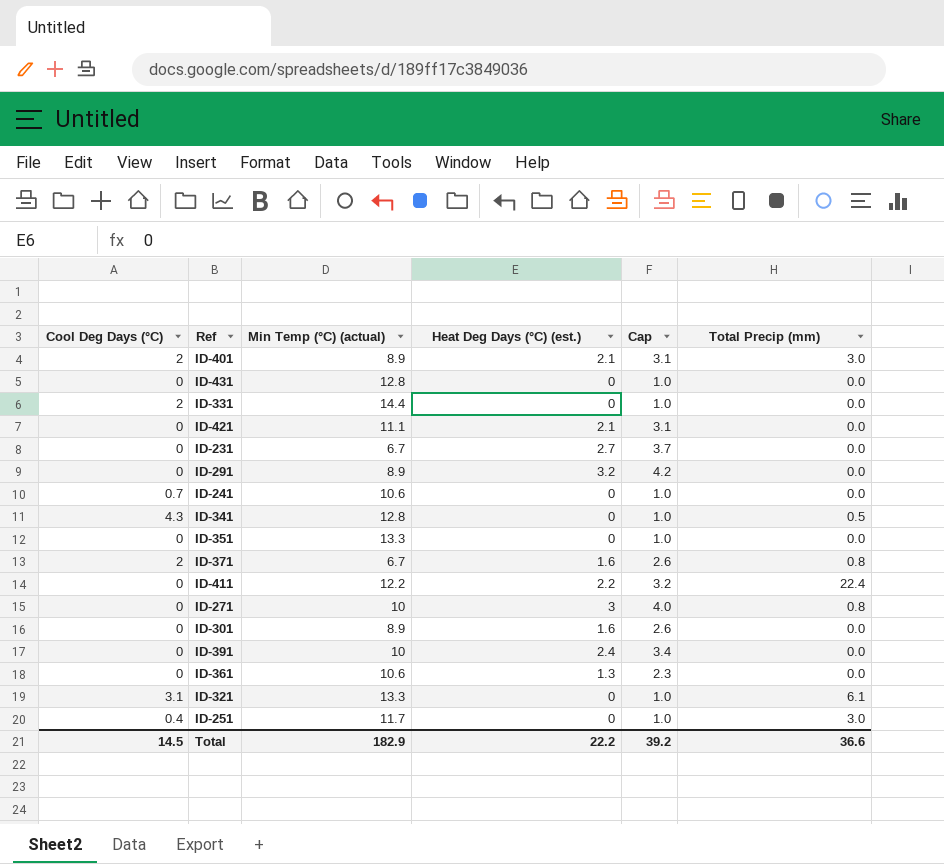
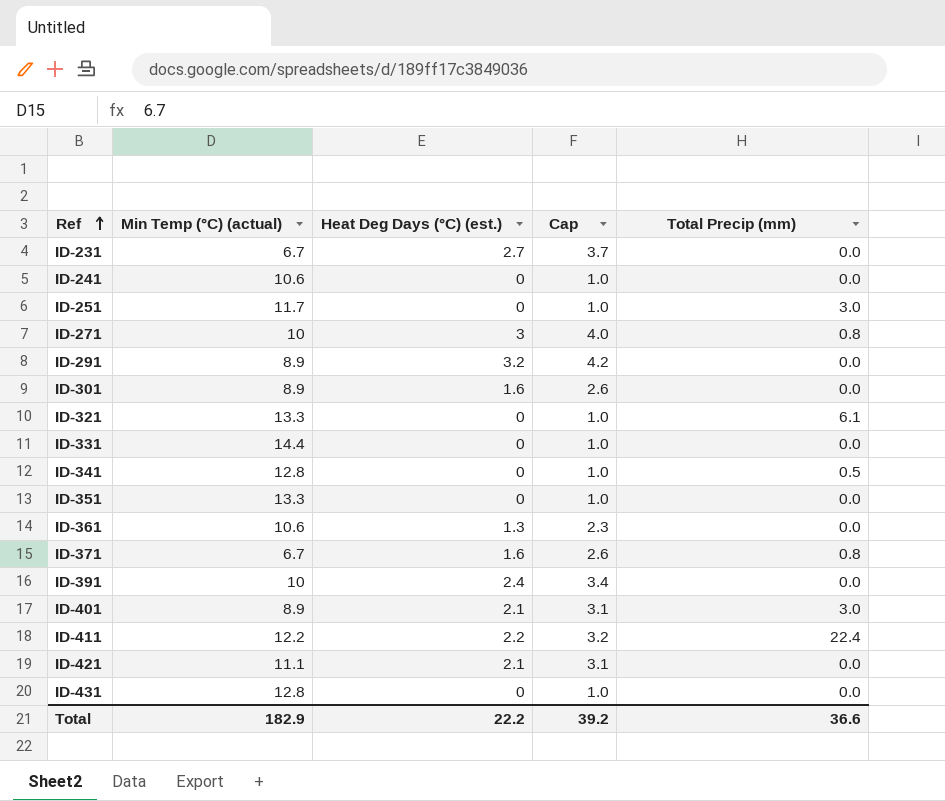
row order: none -> Ref ascending
column Cool Deg Days (°C) | position: 1 -> none

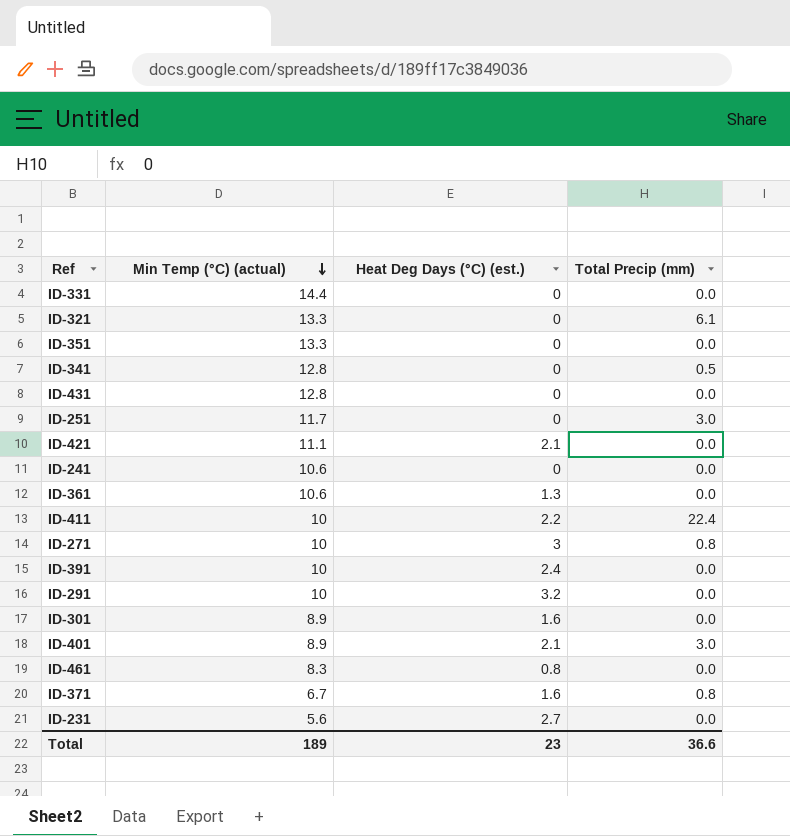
row order: Ref ascending -> Min Temp (°C) (actual) descending
column Cap | formula: [Heat Deg Days (°C) (est.)] + 1 -> none
ID-411 | Min Temp (°C) (actual): 12.2 -> 10
ID-291 | Min Temp (°C) (actual): 8.9 -> 10
row ID-461: none -> 8.3 | 0.8 | 0.0
ID-231 | Min Temp (°C) (actual): 6.7 -> 5.6
Total | Min Temp (°C) (actual): 182.9 -> 189
Total | Heat Deg Days (°C) (est.): 22.2 -> 23

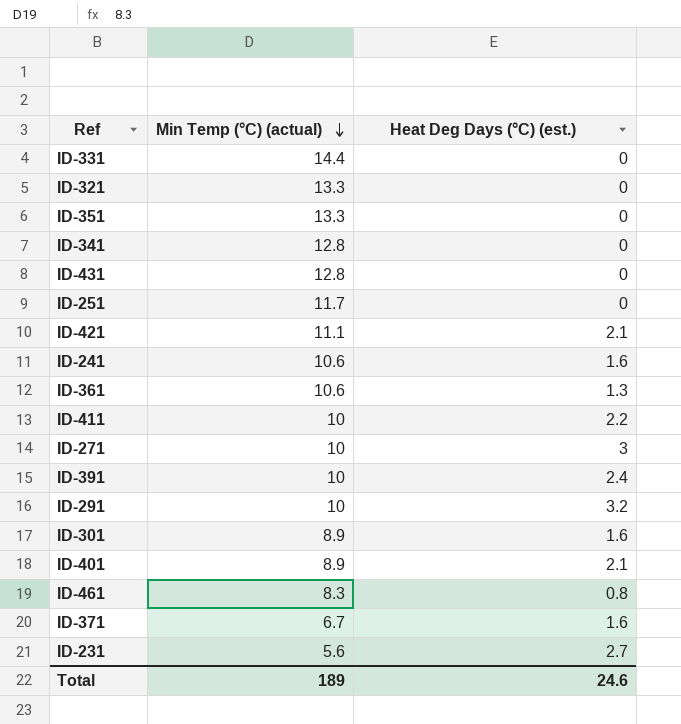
column Total Precip (mm) | position: 4 -> none
ID-241 | Heat Deg Days (°C) (est.): 0 -> 1.6
Total | Heat Deg Days (°C) (est.): 23 -> 24.6

